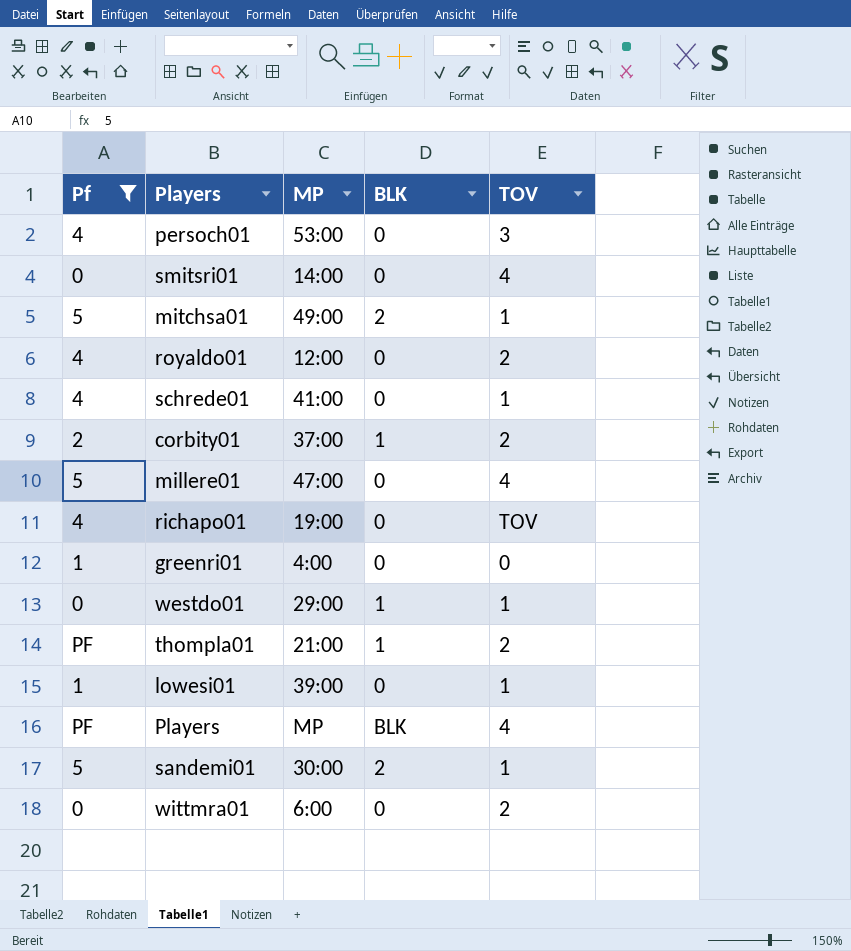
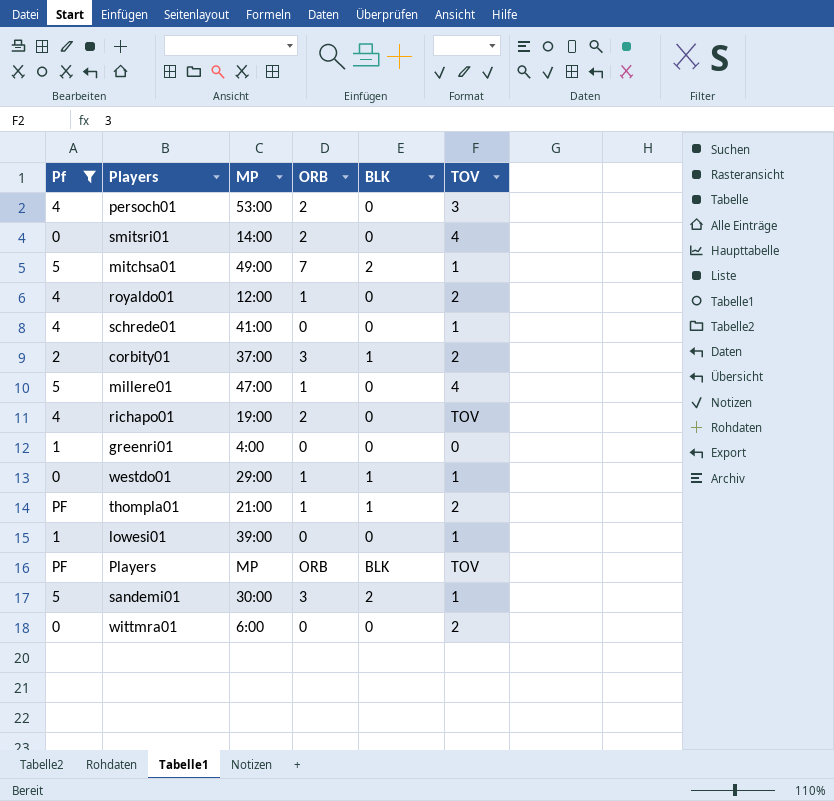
column ORB | position: none -> 4
Players | TOV: 4 -> TOV

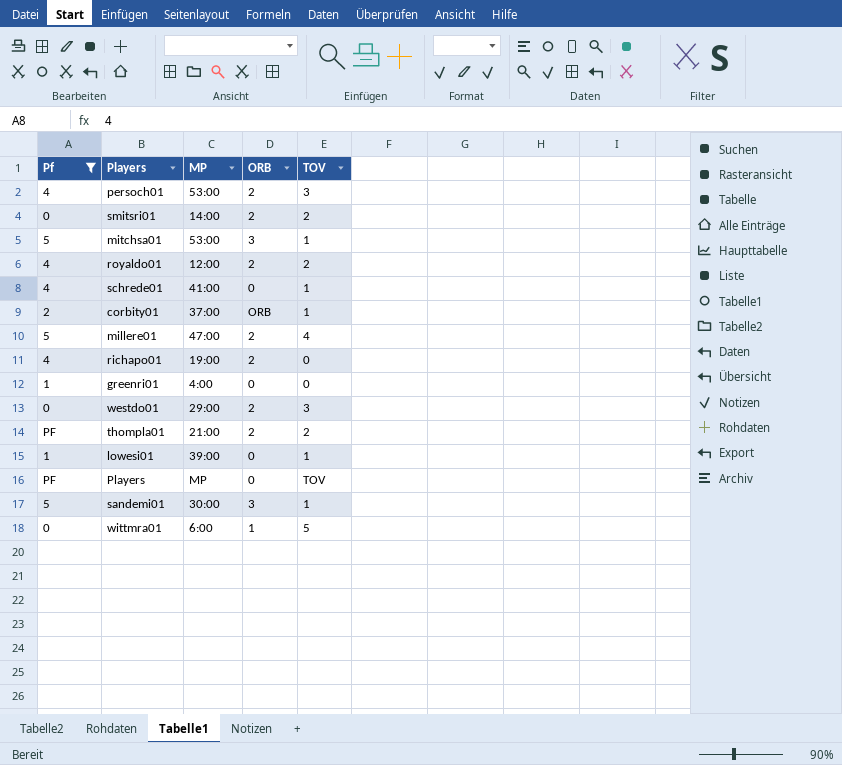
column BLK | position: 5 -> none
smitsri01 | TOV: 4 -> 2
mitchsa01 | MP: 49:00 -> 53:00
mitchsa01 | ORB: 7 -> 3
royaldo01 | ORB: 1 -> 2
corbity01 | ORB: 3 -> ORB
corbity01 | TOV: 2 -> 1
millere01 | ORB: 1 -> 2
richapo01 | TOV: TOV -> 0
westdo01 | ORB: 1 -> 2
westdo01 | TOV: 1 -> 3
thompla01 | ORB: 1 -> 2
Players | ORB: ORB -> 0
wittmra01 | ORB: 0 -> 1
wittmra01 | TOV: 2 -> 5

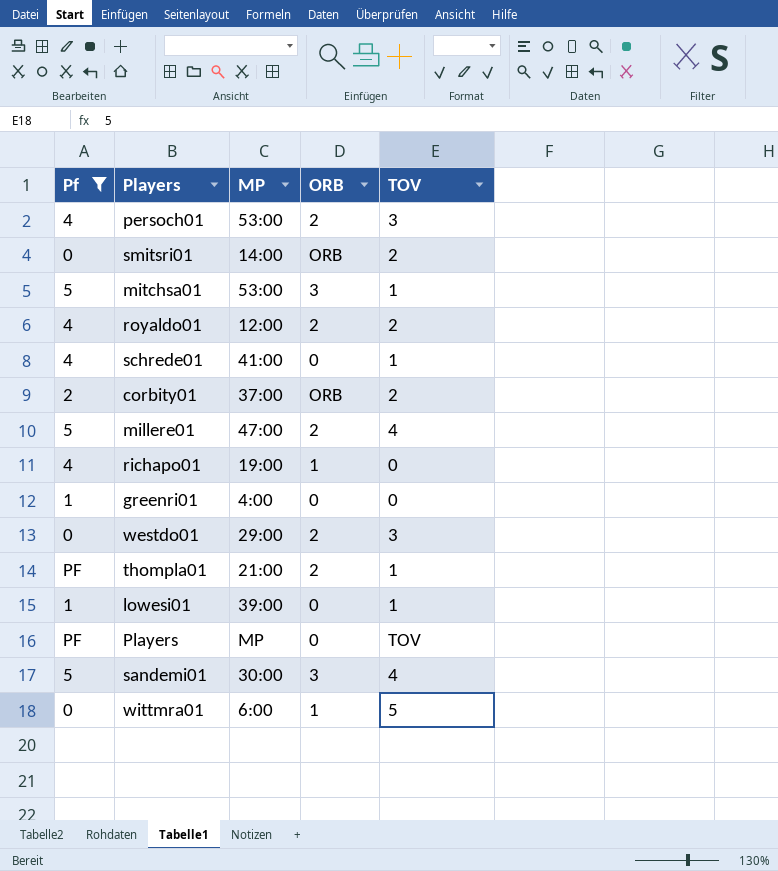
smitsri01 | ORB: 2 -> ORB
corbity01 | TOV: 1 -> 2
richapo01 | ORB: 2 -> 1
thompla01 | TOV: 2 -> 1
sandemi01 | TOV: 1 -> 4

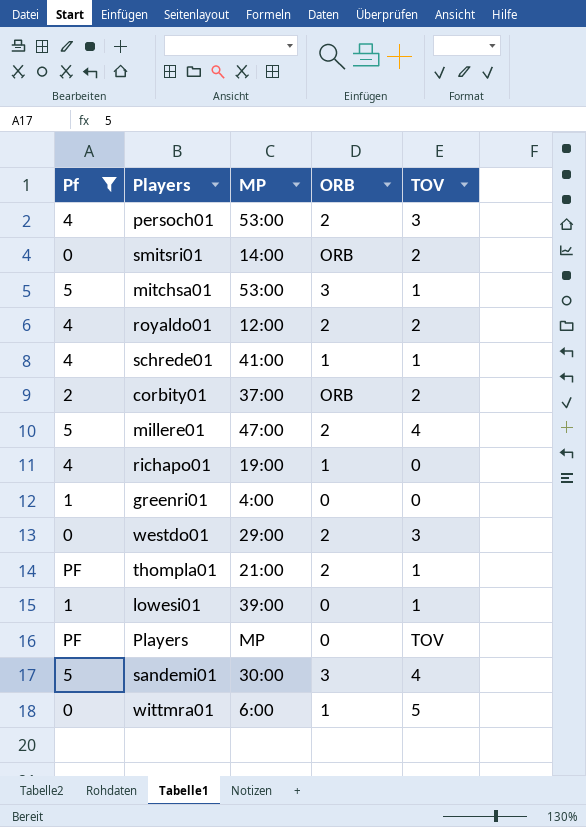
schrede01 | ORB: 0 -> 1

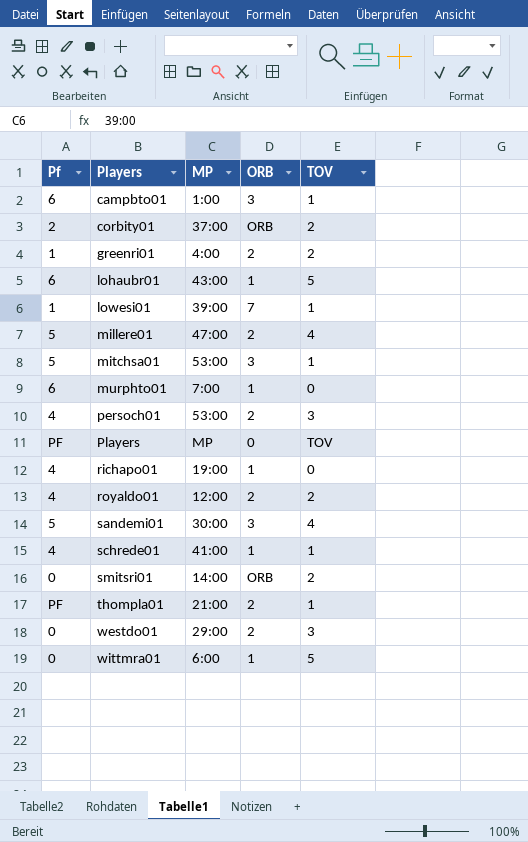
filter: Pf != 6 -> none
row order: none -> Players ascending
greenri01 | ORB: 0 -> 2
greenri01 | TOV: 0 -> 2
lowesi01 | ORB: 0 -> 7

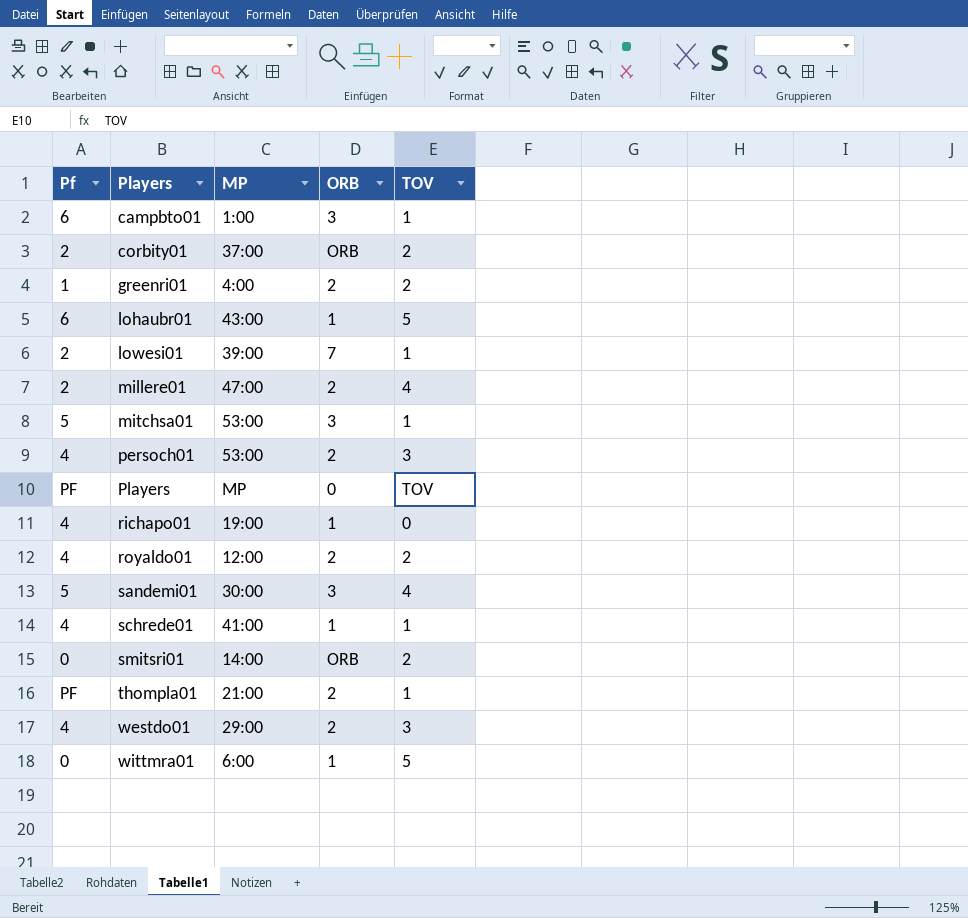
row murphto01: 6 | 7:00 | 1 | 0 -> none
lowesi01 | Pf: 1 -> 2
millere01 | Pf: 5 -> 2
westdo01 | Pf: 0 -> 4

